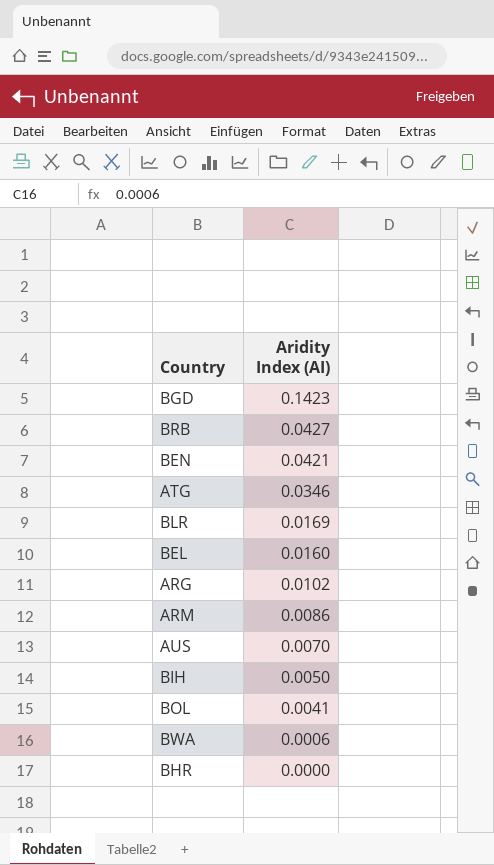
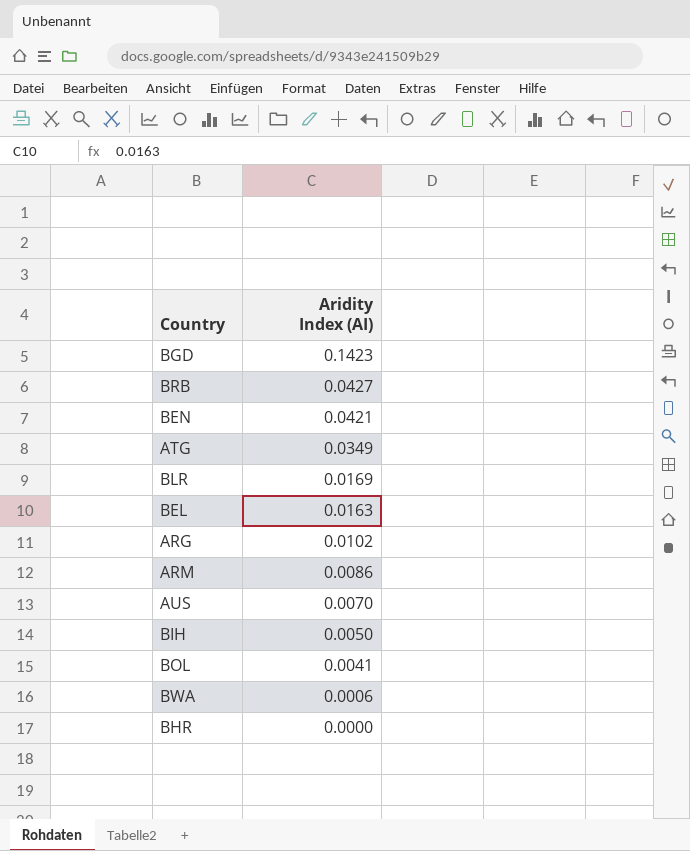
ATG | Aridity Index (AI): 0.0346 -> 0.0349
BEL | Aridity Index (AI): 0.0160 -> 0.0163

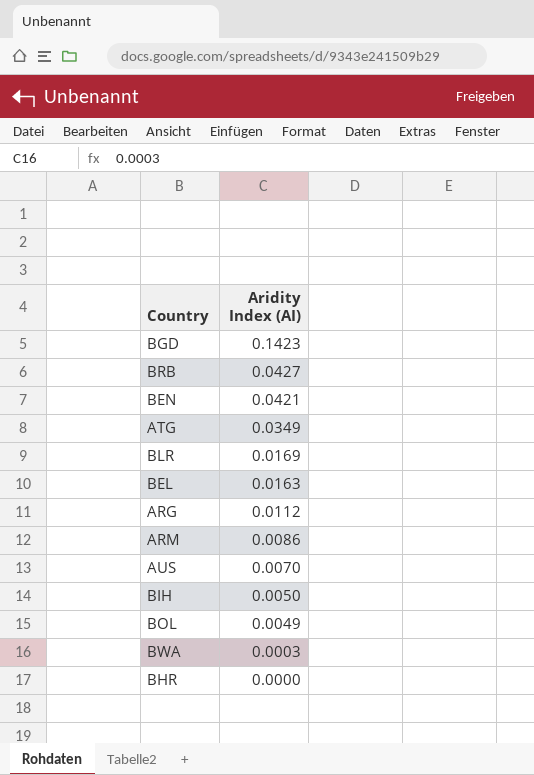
ARG | Aridity Index (AI): 0.0102 -> 0.0112
BOL | Aridity Index (AI): 0.0041 -> 0.0049
BWA | Aridity Index (AI): 0.0006 -> 0.0003

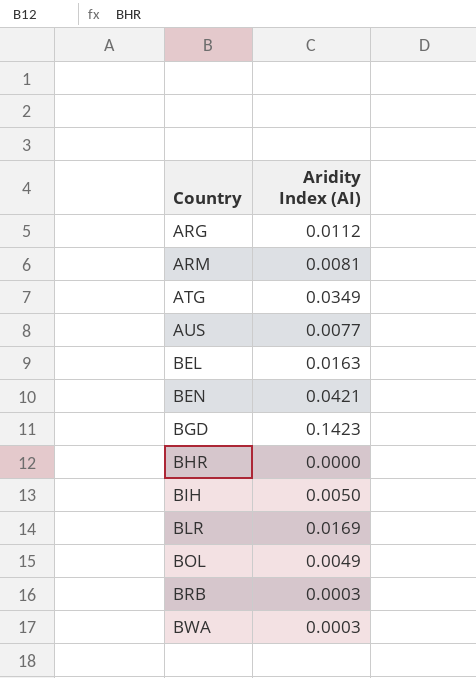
row order: Aridity Index (AI) descending -> Country ascending
ARM | Aridity Index (AI): 0.0086 -> 0.0081
AUS | Aridity Index (AI): 0.0070 -> 0.0077
BRB | Aridity Index (AI): 0.0427 -> 0.0003

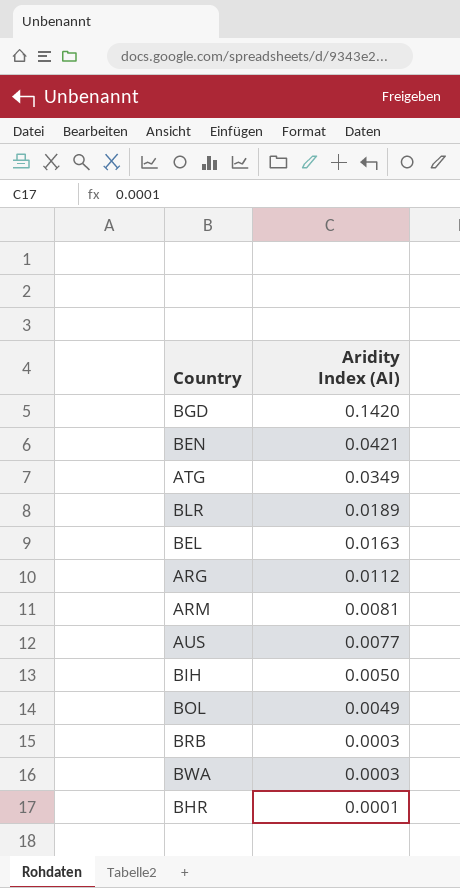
row order: Country ascending -> Aridity Index (AI) descending
BGD | Aridity Index (AI): 0.1423 -> 0.1420
BLR | Aridity Index (AI): 0.0169 -> 0.0189
BHR | Aridity Index (AI): 0.0000 -> 0.0001

